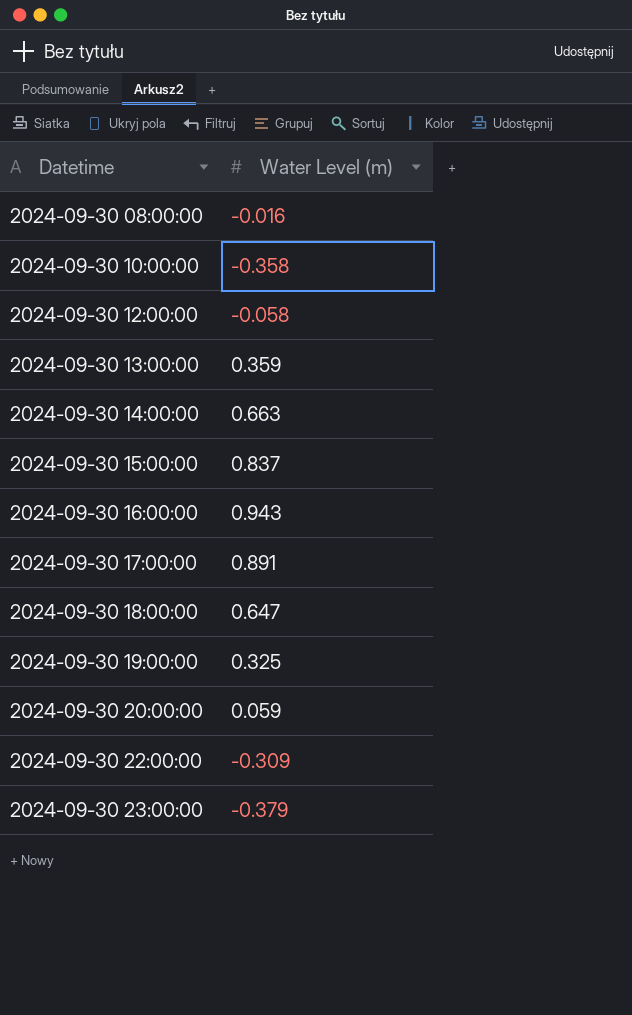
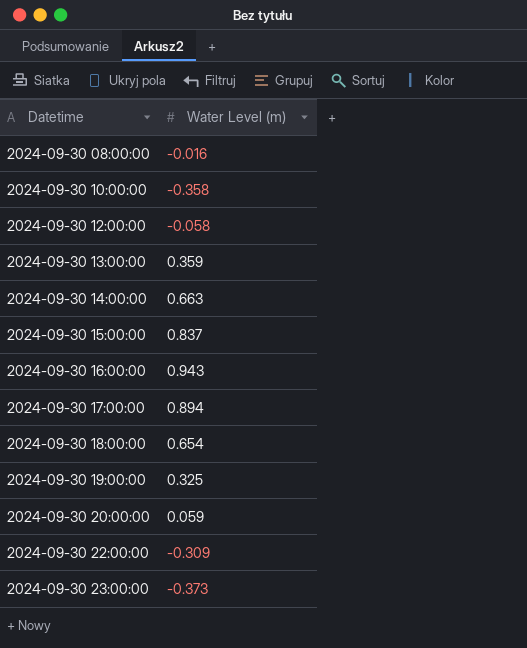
2024-09-30 17:00:00 | Water Level (m): 0.891 -> 0.894
2024-09-30 18:00:00 | Water Level (m): 0.647 -> 0.654
2024-09-30 23:00:00 | Water Level (m): -0.379 -> -0.373

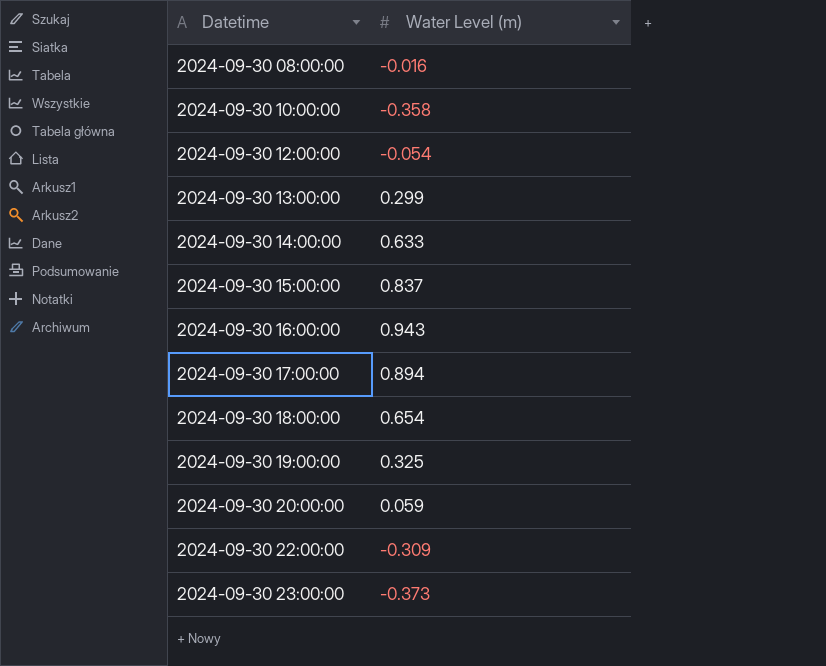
2024-09-30 12:00:00 | Water Level (m): -0.058 -> -0.054
2024-09-30 13:00:00 | Water Level (m): 0.359 -> 0.299
2024-09-30 14:00:00 | Water Level (m): 0.663 -> 0.633

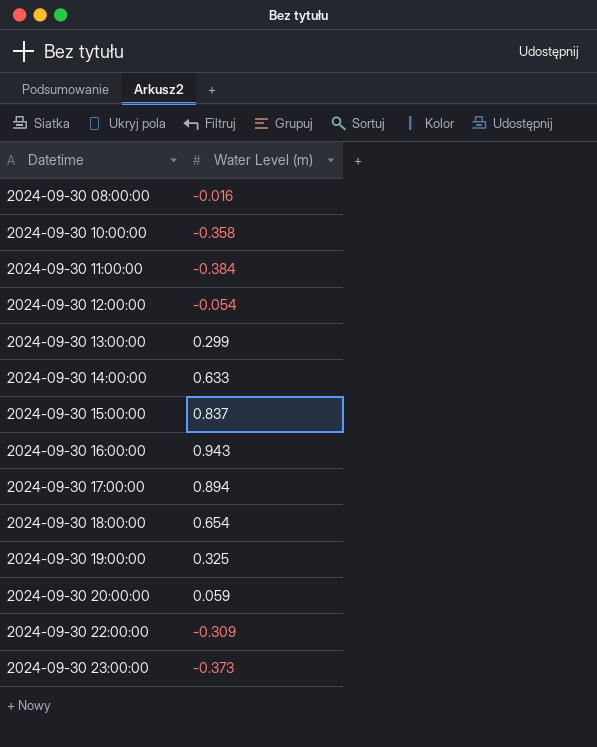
row 2024-09-30 11:00:00: none -> -0.384

